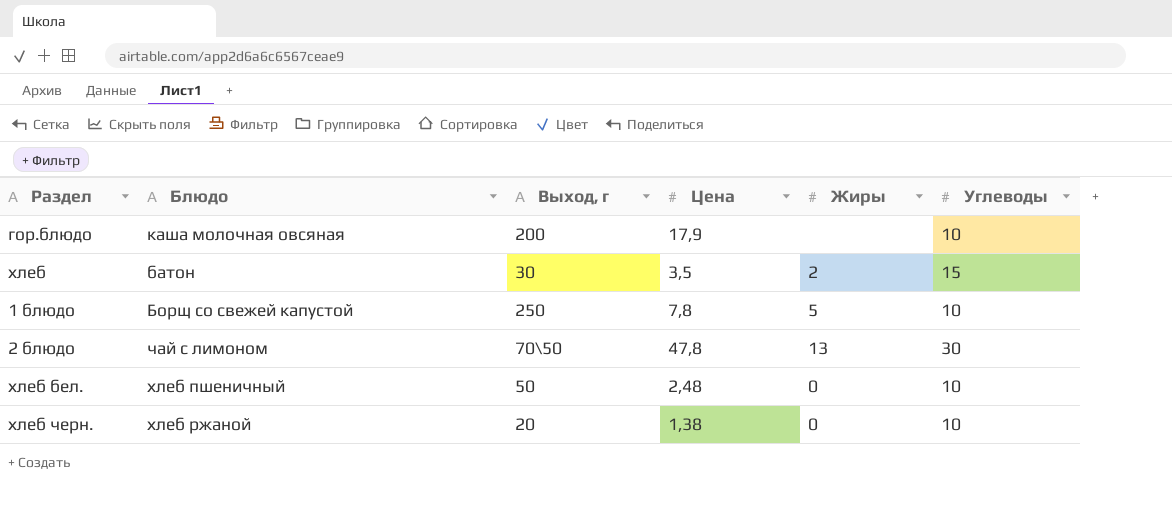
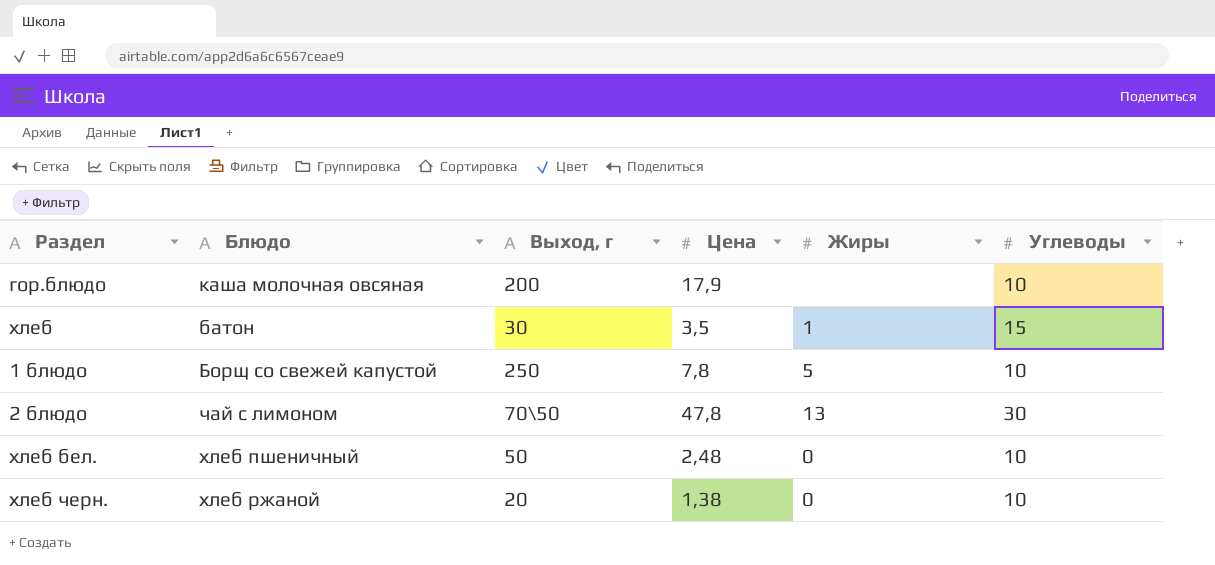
хлеб | Жиры: 2 -> 1

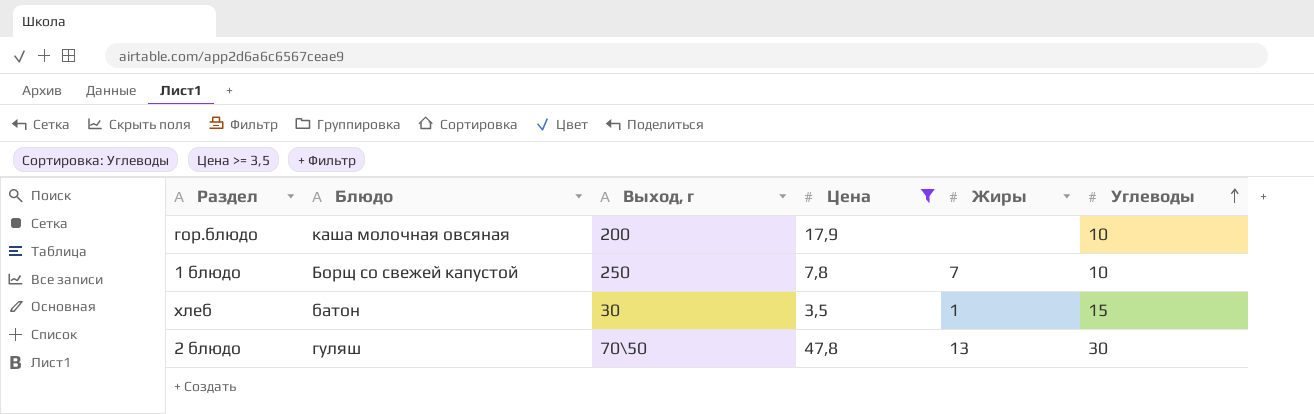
filter: none -> Цена >= 3,5
row order: none -> Углеводы ascending
1 блюдо | Жиры: 5 -> 7
2 блюдо | Блюдо: чай с лимоном -> гуляш

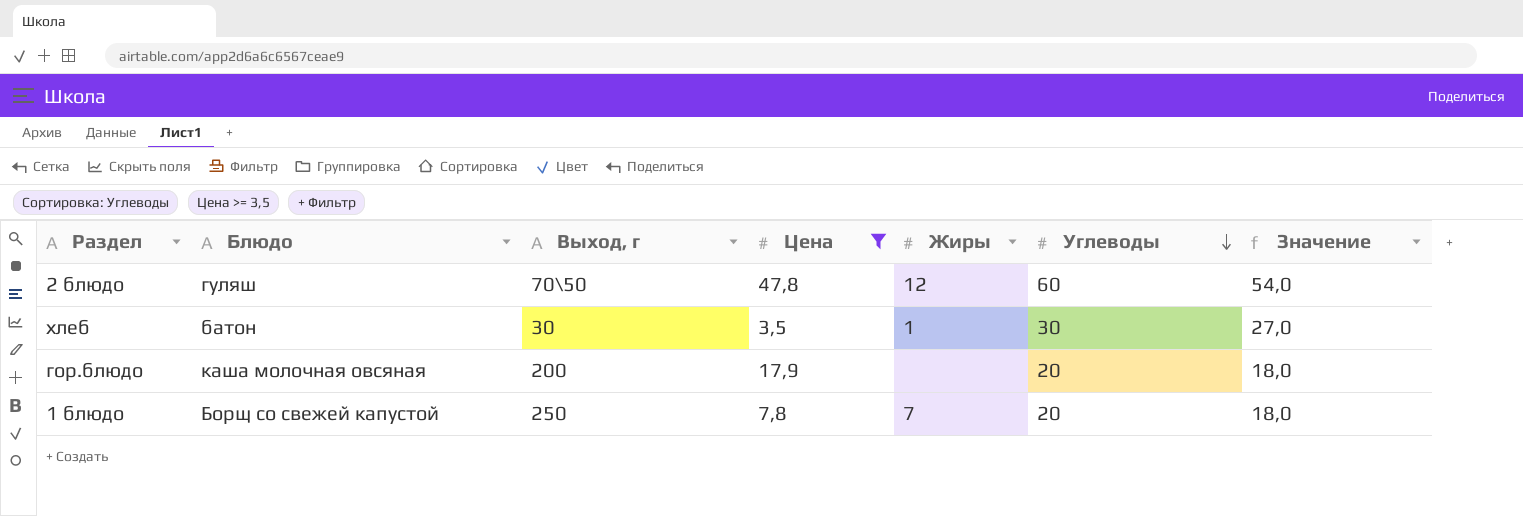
row order: Углеводы ascending -> Углеводы descending
column Значение | formula: none -> [Углеводы] * 0,9
2 блюдо | Жиры: 13 -> 12
2 блюдо | Углеводы: 30 -> 60
хлеб | Углеводы: 15 -> 30
гор.блюдо | Углеводы: 10 -> 20
1 блюдо | Углеводы: 10 -> 20

